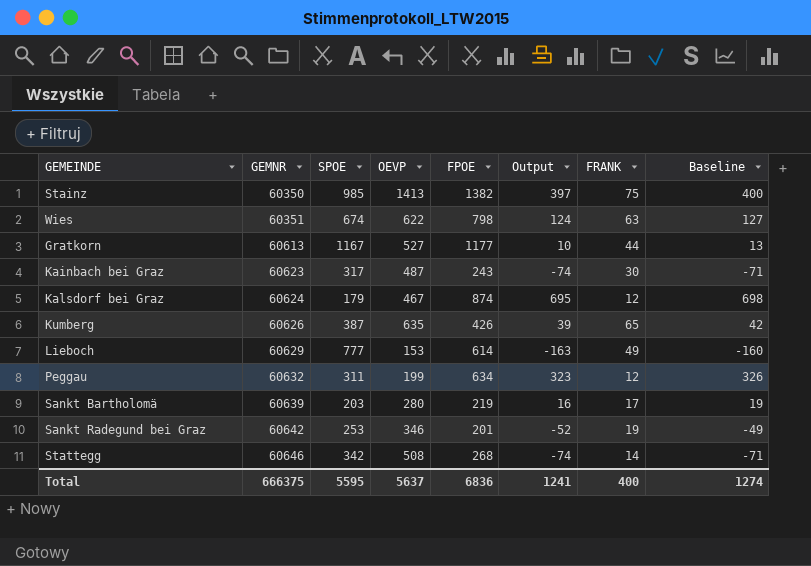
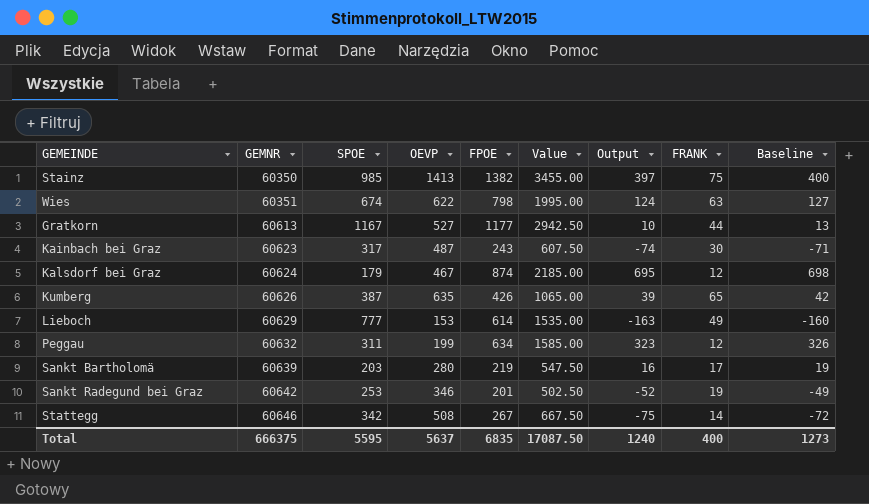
column Value | formula: none -> [FPOE] * 2.5
Stattegg | FPOE: 268 -> 267
Stattegg | Output: -74 -> -75
Stattegg | Baseline: -71 -> -72
Total | FPOE: 6836 -> 6835
Total | Output: 1241 -> 1240
Total | Baseline: 1274 -> 1273

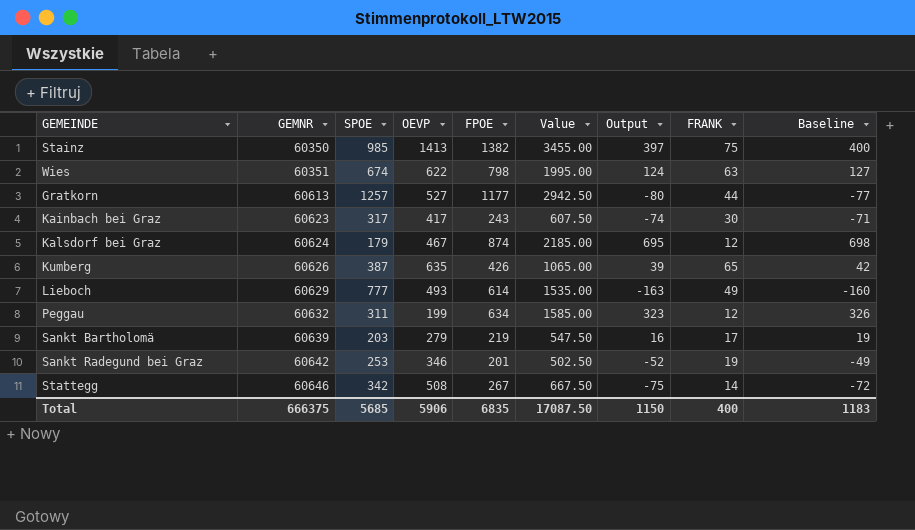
Gratkorn | SPOE: 1167 -> 1257
Gratkorn | Output: 10 -> -80
Gratkorn | Baseline: 13 -> -77
Kainbach bei Graz | OEVP: 487 -> 417
Lieboch | OEVP: 153 -> 493
Sankt Bartholomä | OEVP: 280 -> 279
Total | SPOE: 5595 -> 5685
Total | OEVP: 5637 -> 5906
Total | Output: 1240 -> 1150
Total | Baseline: 1273 -> 1183

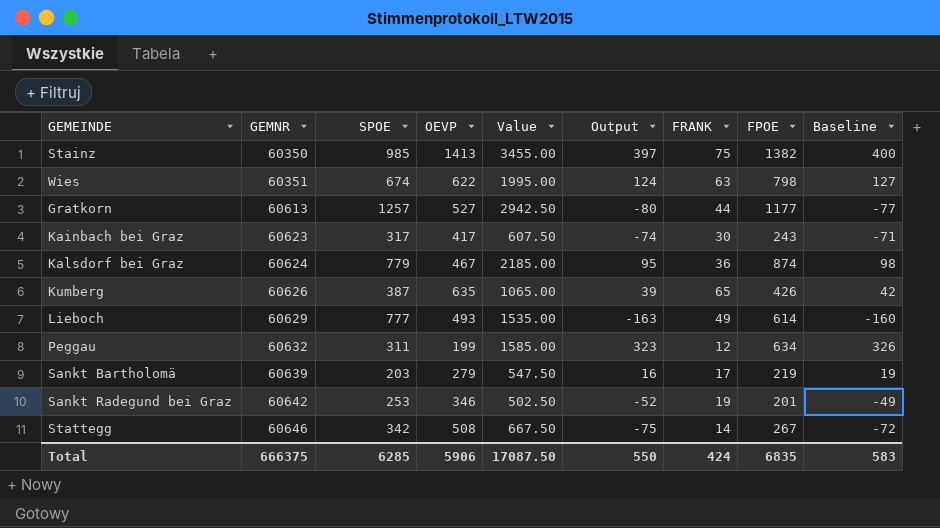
column FPOE | position: 5 -> 8
Kalsdorf bei Graz | SPOE: 179 -> 779
Kalsdorf bei Graz | Output: 695 -> 95
Kalsdorf bei Graz | FRANK: 12 -> 36
Kalsdorf bei Graz | Baseline: 698 -> 98
Total | SPOE: 5685 -> 6285
Total | Output: 1150 -> 550
Total | FRANK: 400 -> 424
Total | Baseline: 1183 -> 583

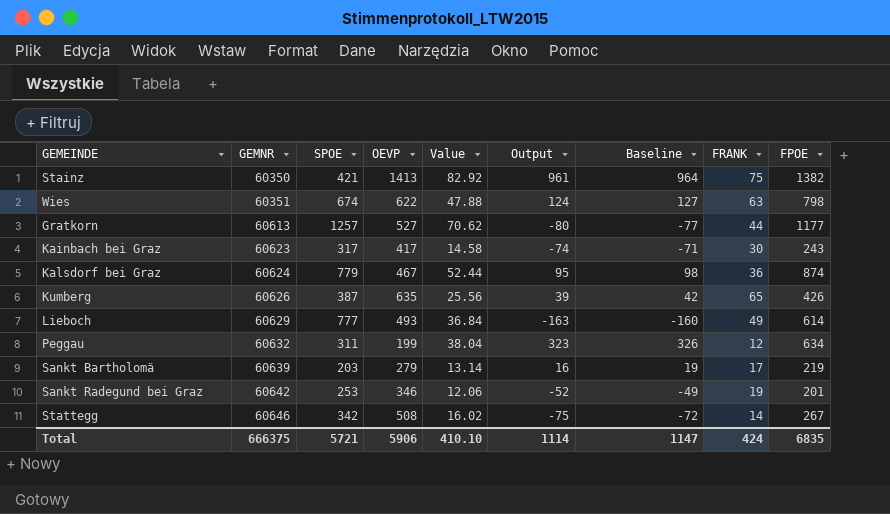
column Value | formula: [FPOE] * 2.5 -> [FPOE] * 0.06
column Baseline | position: 9 -> 7
Stainz | SPOE: 985 -> 421
Stainz | Output: 397 -> 961
Stainz | Baseline: 400 -> 964
Total | SPOE: 6285 -> 5721
Total | Value: 17087.50 -> 410.10
Total | Output: 550 -> 1114
Total | Baseline: 583 -> 1147

